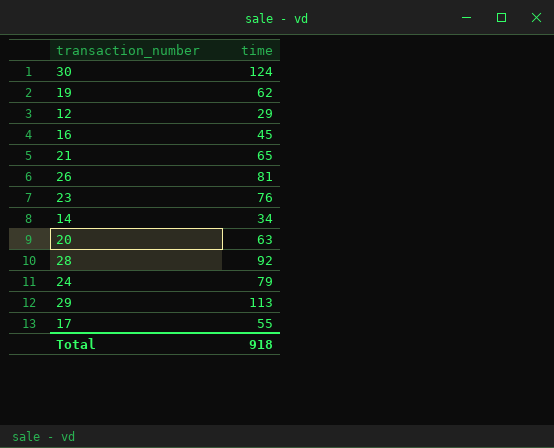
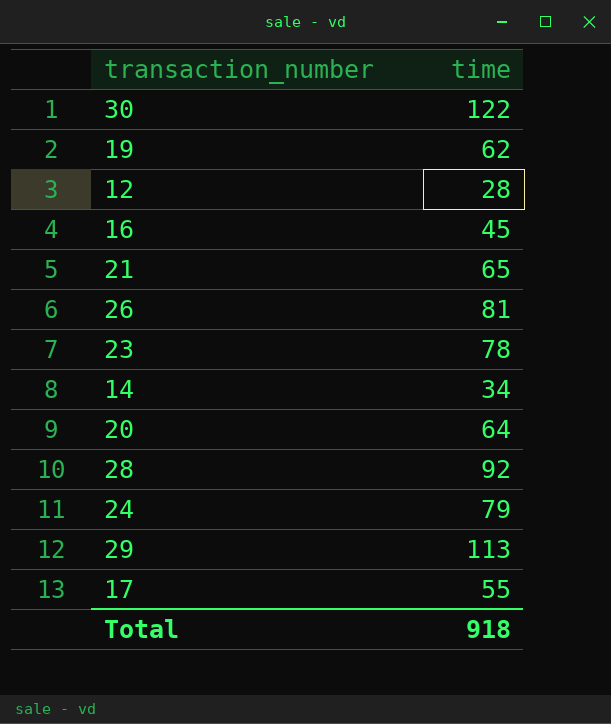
30 | time: 124 -> 122
12 | time: 29 -> 28
23 | time: 76 -> 78
20 | time: 63 -> 64

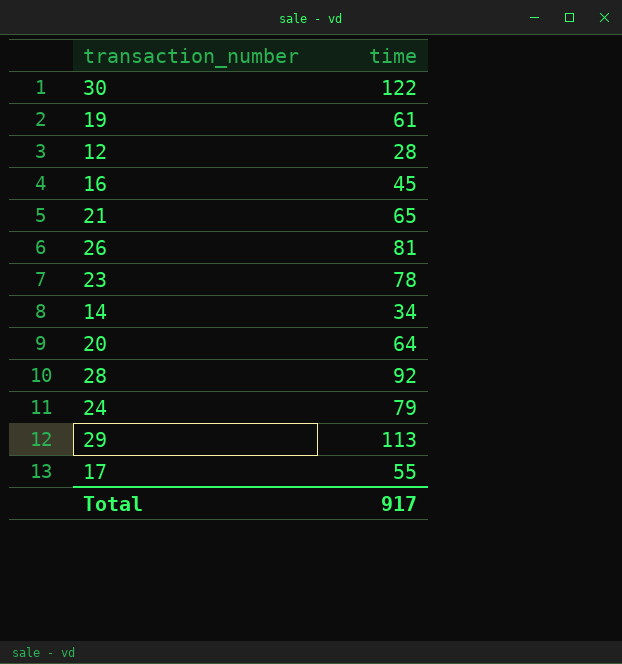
19 | time: 62 -> 61
Total | time: 918 -> 917

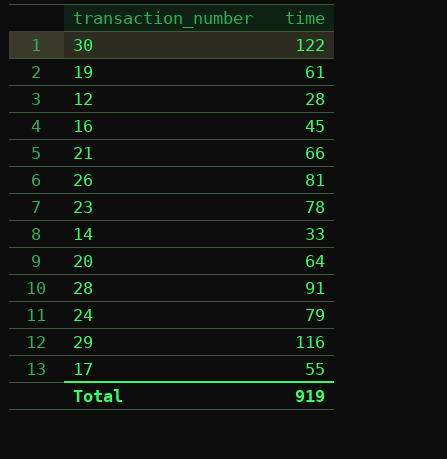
21 | time: 65 -> 66
14 | time: 34 -> 33
28 | time: 92 -> 91
29 | time: 113 -> 116
Total | time: 917 -> 919

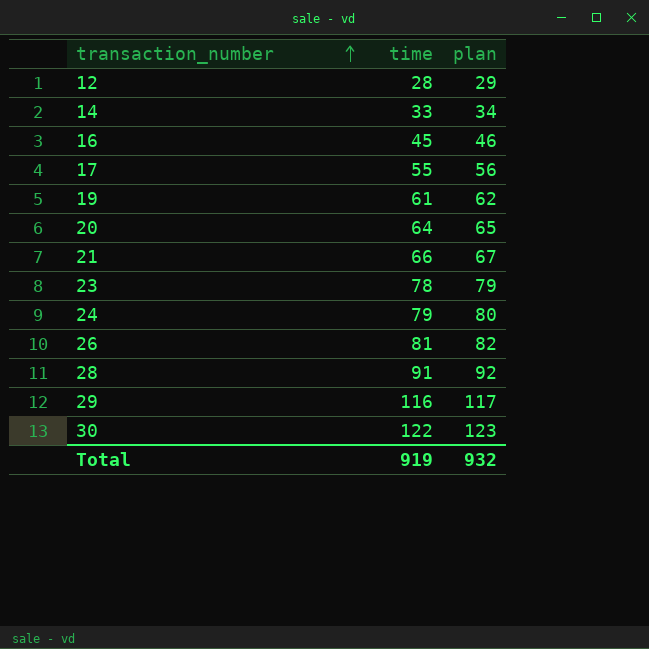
row order: none -> transaction_number ascending
column plan | formula: none -> [time] + 1

